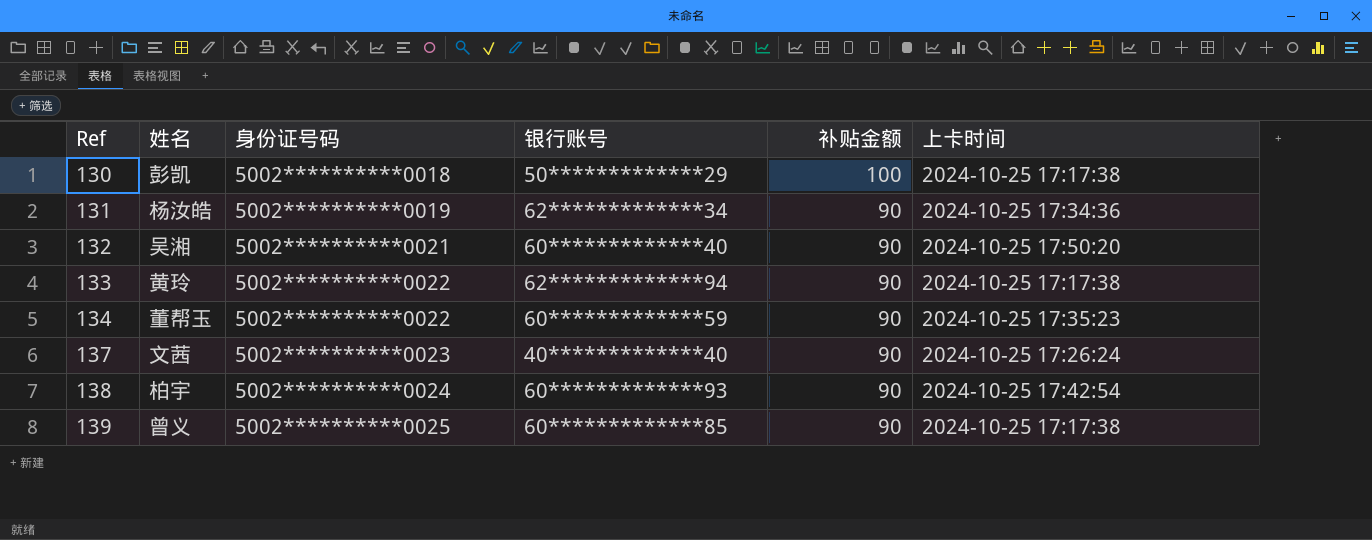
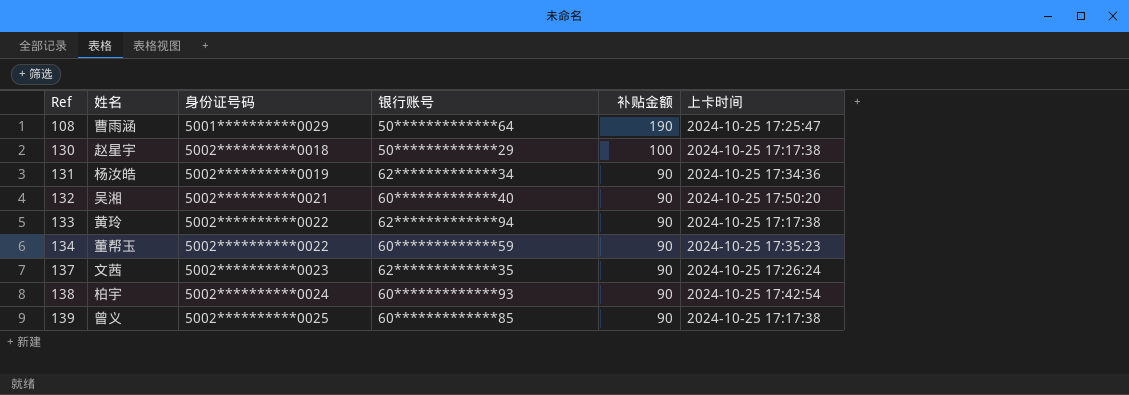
row 108: none -> 曹雨涵 | 5001**********0029 | 50*************64 | 190 | 2024-10-25 17:25:47
130 | 姓名: 彭凯 -> 赵星宇
137 | 银行账号: 40*************40 -> 62*************35

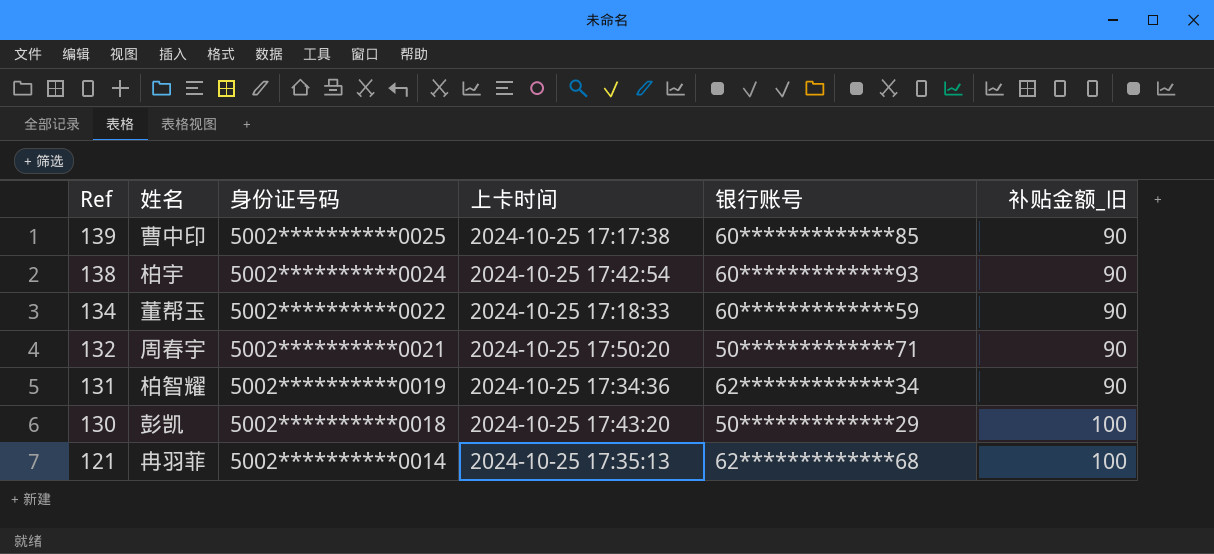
row order: Ref ascending -> Ref descending
column 上卡时间 | position: 6 -> 4
column name: 补贴金额 -> 补贴金额_旧
row 108: 曹雨涵 | 5001**********0029 | 50*************64 | 190 | 2024-10-25 17:25:47 -> none
row 133: 黄玲 | 5002**********0022 | 62*************94 | 90 | 2024-10-25 17:17:38 -> none
row 137: 文茜 | 5002**********0023 | 62*************35 | 90 | 2024-10-25 17:26:24 -> none
139 | 姓名: 曾义 -> 曹中印
134 | 上卡时间: 2024-10-25 17:35:23 -> 2024-10-25 17:18:33
132 | 姓名: 吴湘 -> 周春宇
132 | 银行账号: 60*************40 -> 50*************71
131 | 姓名: 杨汝皓 -> 柏智耀
130 | 姓名: 赵星宇 -> 彭凯
130 | 上卡时间: 2024-10-25 17:17:38 -> 2024-10-25 17:43:20
row 121: none -> 冉羽菲 | 5002**********0014 | 2024-10-25 17:35:13 | 62*************68 | 100

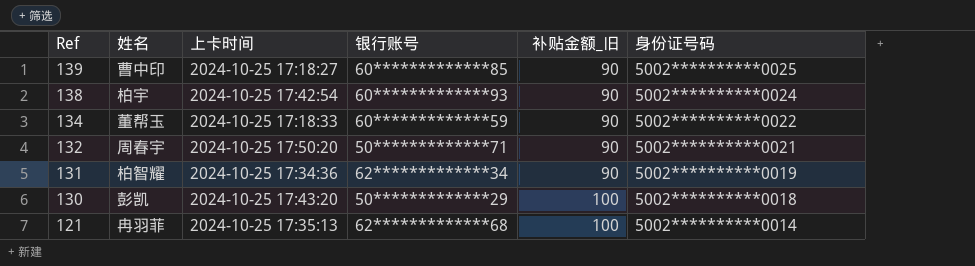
column 身份证号码 | position: 3 -> 6
139 | 上卡时间: 2024-10-25 17:17:38 -> 2024-10-25 17:18:27

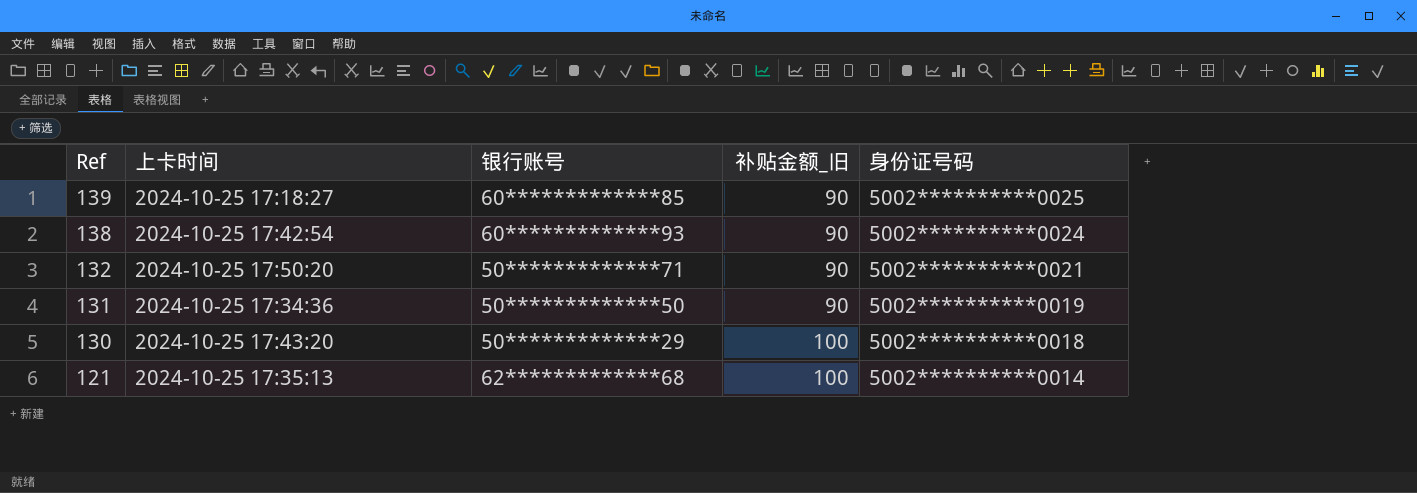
column 姓名 | position: 2 -> none
row 134: 董帮玉 | 2024-10-25 17:18:33 | 60*************59 | 90 | 5002**********0022 -> none
131 | 银行账号: 62*************34 -> 50*************50

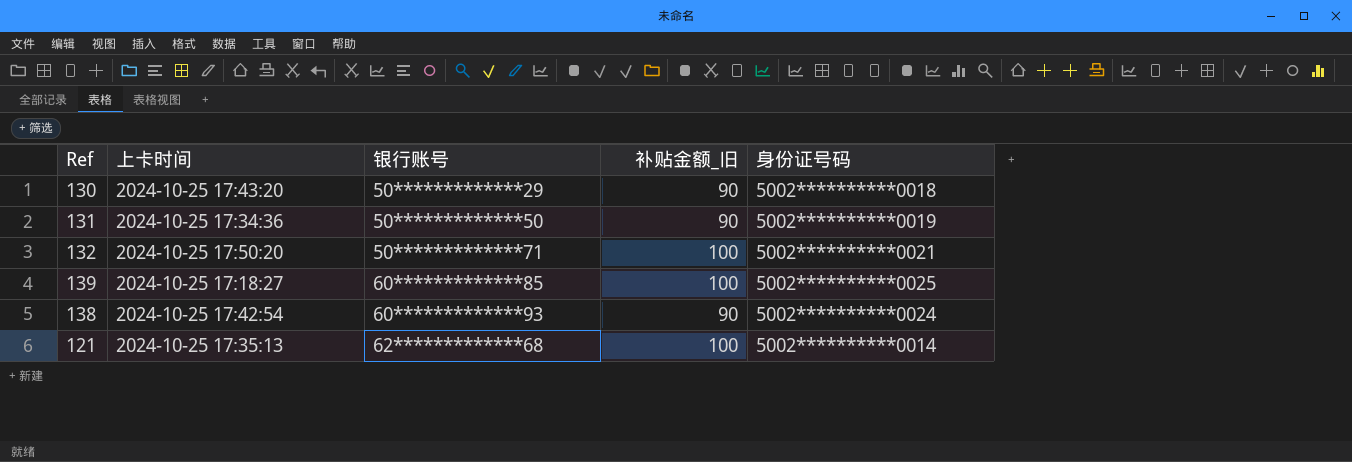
row order: Ref descending -> 银行账号 ascending
130 | 补贴金额_旧: 100 -> 90
132 | 补贴金额_旧: 90 -> 100
139 | 补贴金额_旧: 90 -> 100

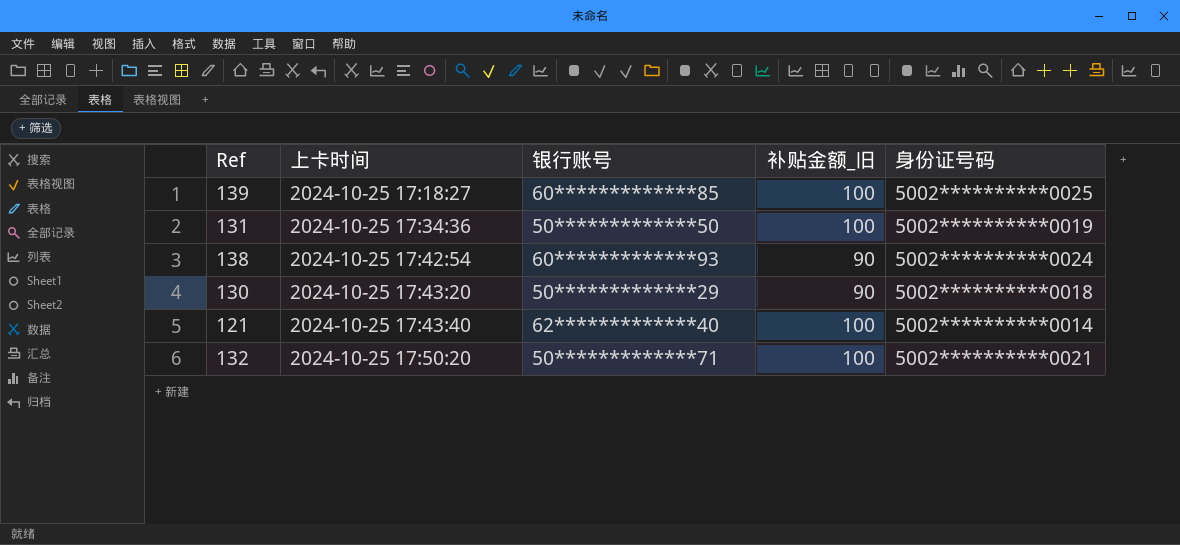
row order: 银行账号 ascending -> 上卡时间 ascending
131 | 补贴金额_旧: 90 -> 100
121 | 上卡时间: 2024-10-25 17:35:13 -> 2024-10-25 17:43:40
121 | 银行账号: 62*************68 -> 62*************40

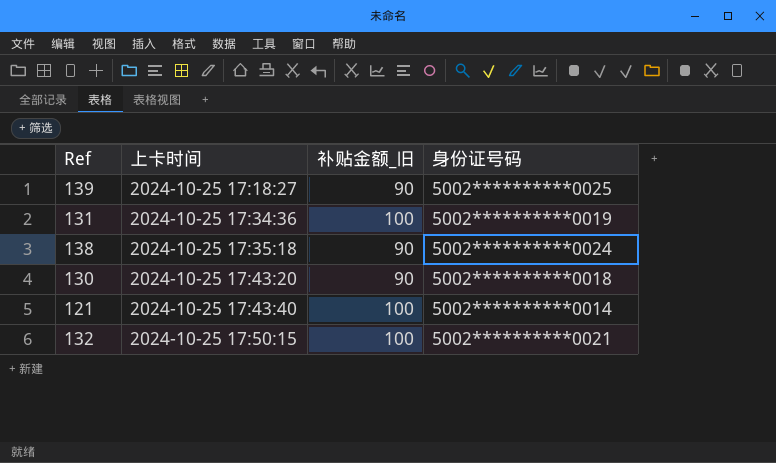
column 银行账号 | position: 3 -> none
139 | 补贴金额_旧: 100 -> 90
138 | 上卡时间: 2024-10-25 17:42:54 -> 2024-10-25 17:35:18
132 | 上卡时间: 2024-10-25 17:50:20 -> 2024-10-25 17:50:15

